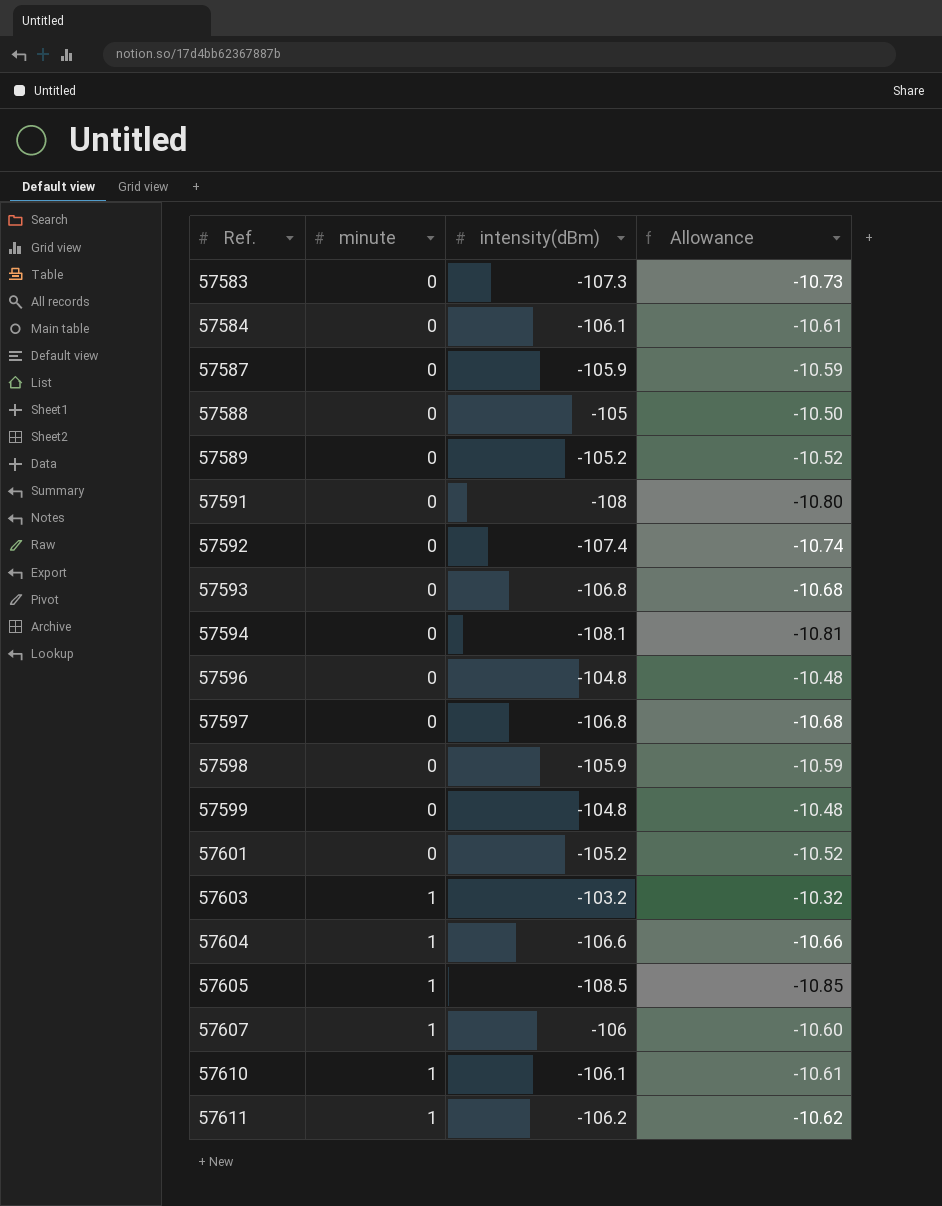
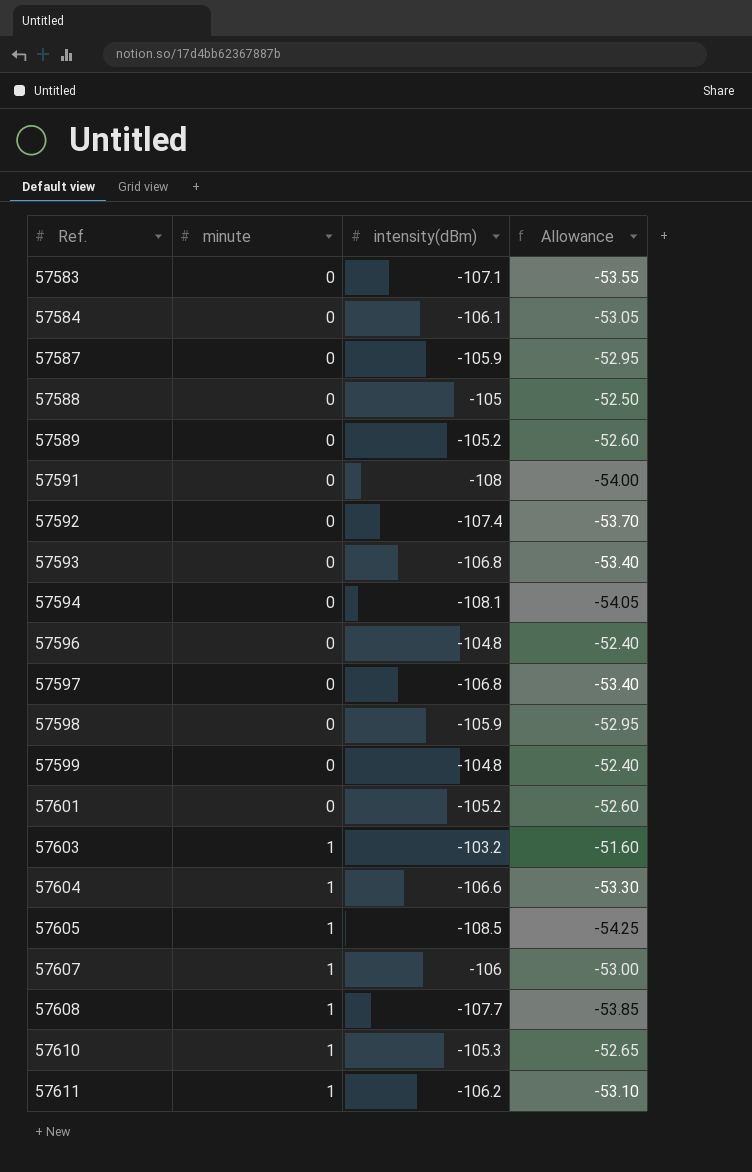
column Allowance | formula: [intensity(dBm)] * 0.1 -> [intensity(dBm)] * 0.5
57583 | intensity(dBm): -107.3 -> -107.1
row 57608: none -> 1 | -107.7 | -53.85
57610 | intensity(dBm): -106.1 -> -105.3

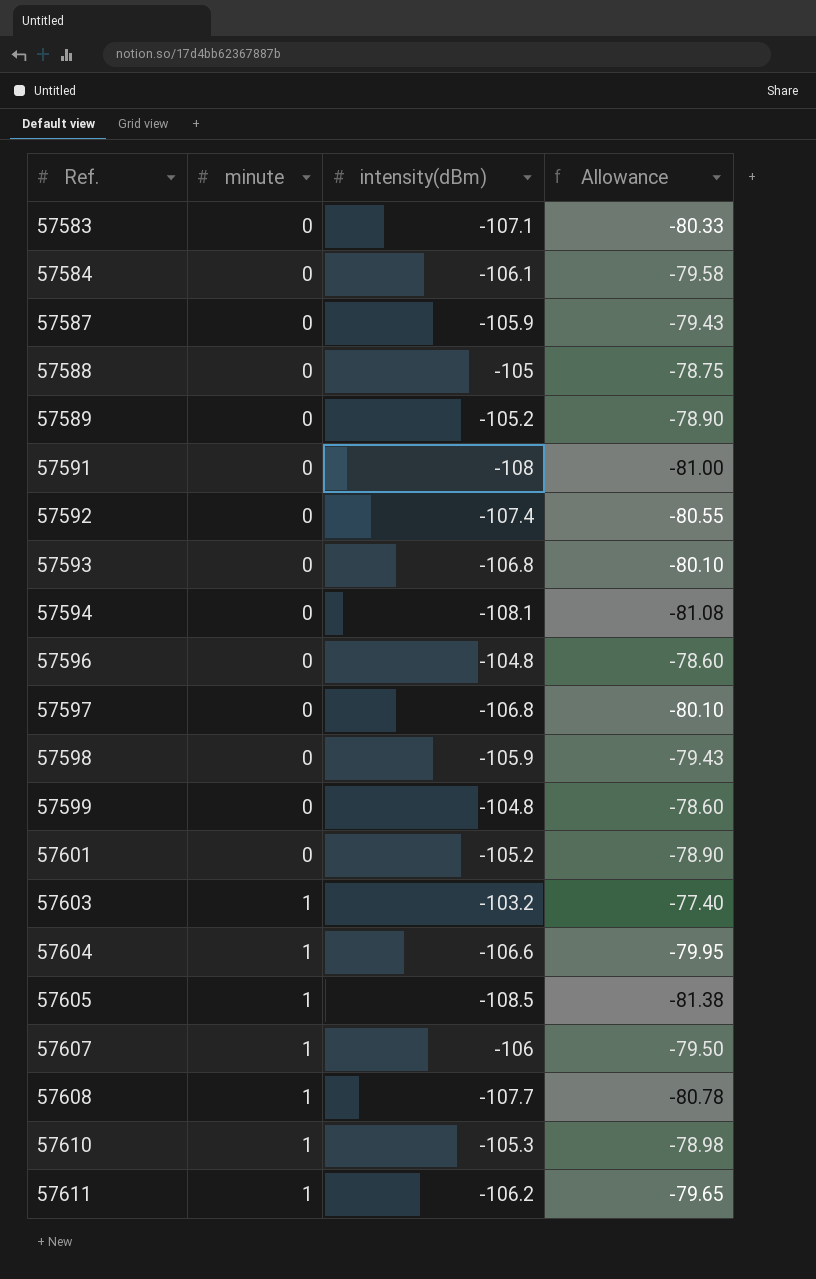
column Allowance | formula: [intensity(dBm)] * 0.5 -> [intensity(dBm)] * 0.75

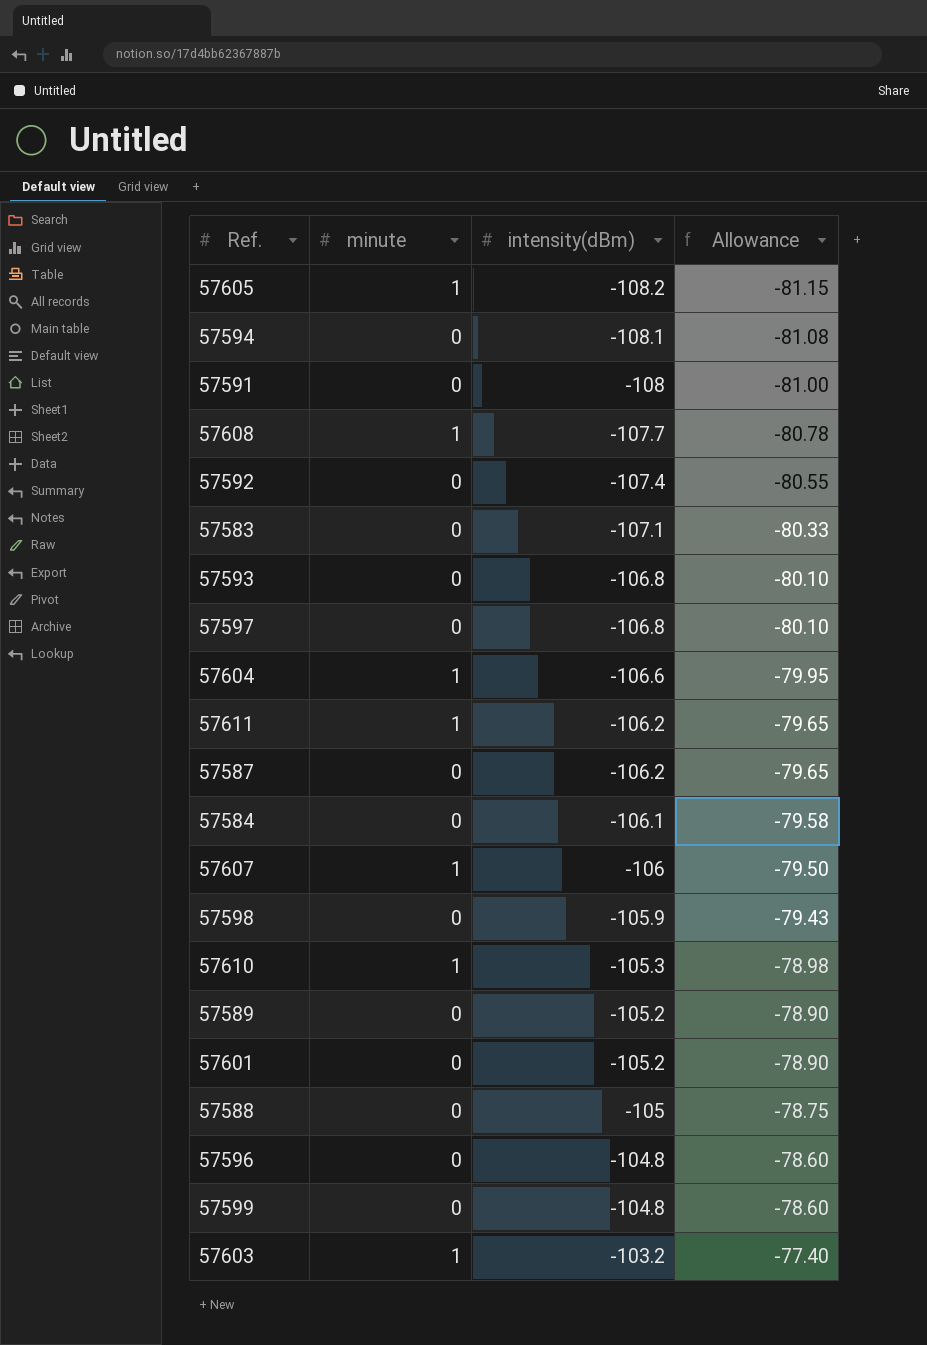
row order: Ref. ascending -> intensity(dBm) ascending
57605 | intensity(dBm): -108.5 -> -108.2
57605 | Allowance: -81.38 -> -81.15
57587 | intensity(dBm): -105.9 -> -106.2
57587 | Allowance: -79.43 -> -79.65

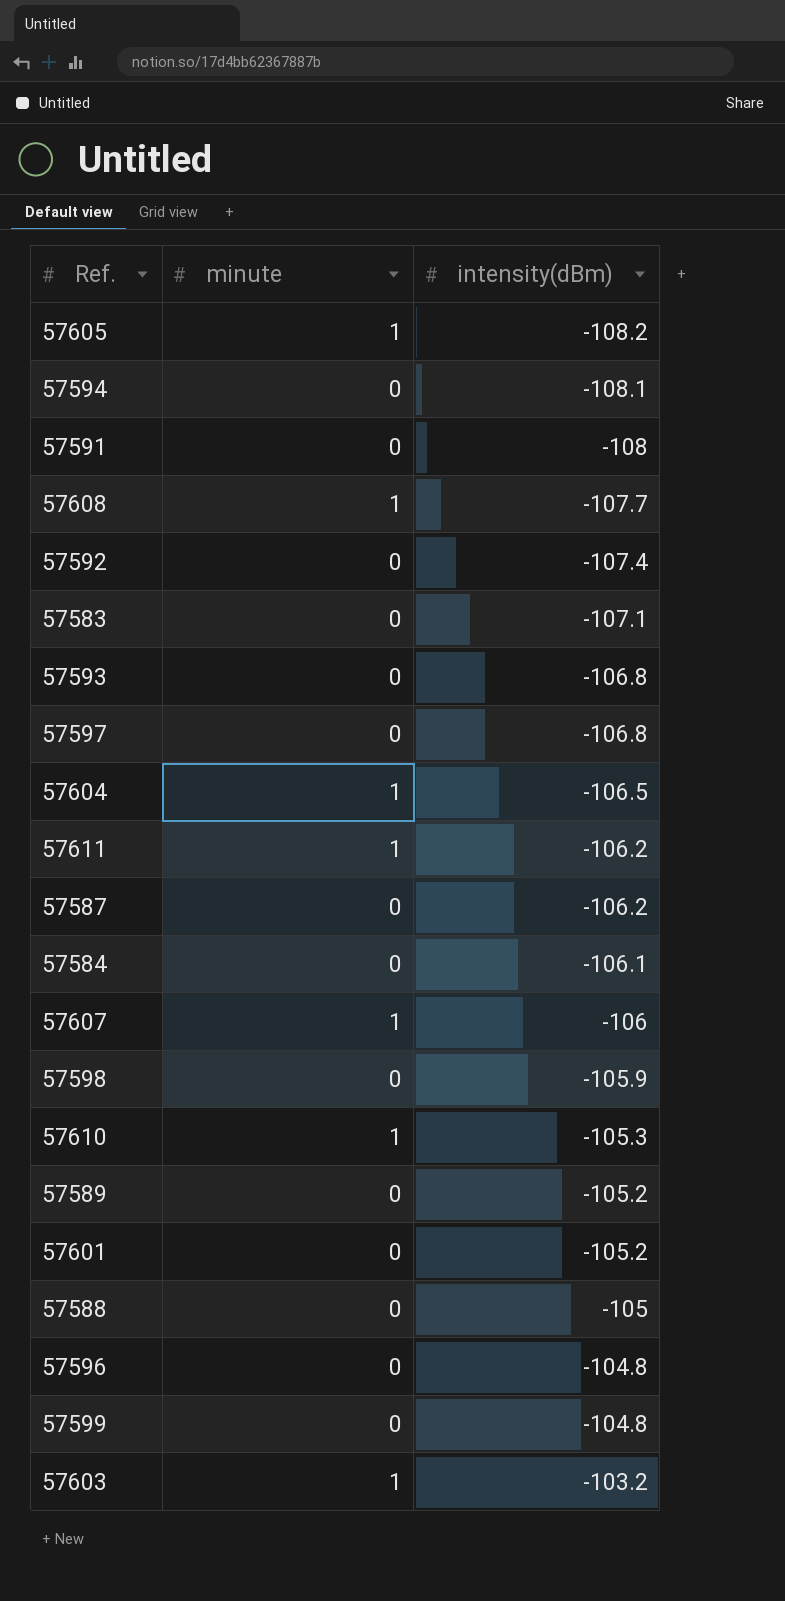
column Allowance | formula: [intensity(dBm)] * 0.75 -> none
57604 | intensity(dBm): -106.6 -> -106.5

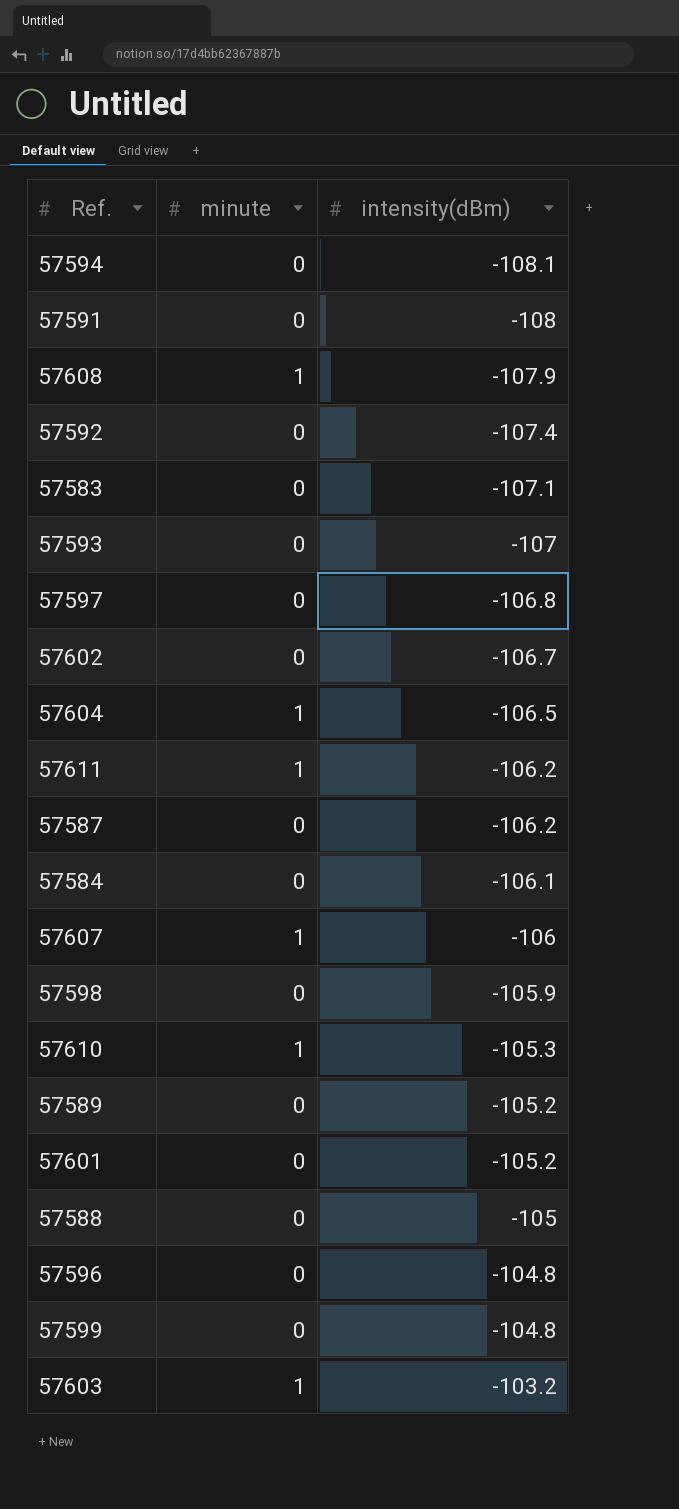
row 57605: 1 | -108.2 -> none
57608 | intensity(dBm): -107.7 -> -107.9
57593 | intensity(dBm): -106.8 -> -107
row 57602: none -> 0 | -106.7

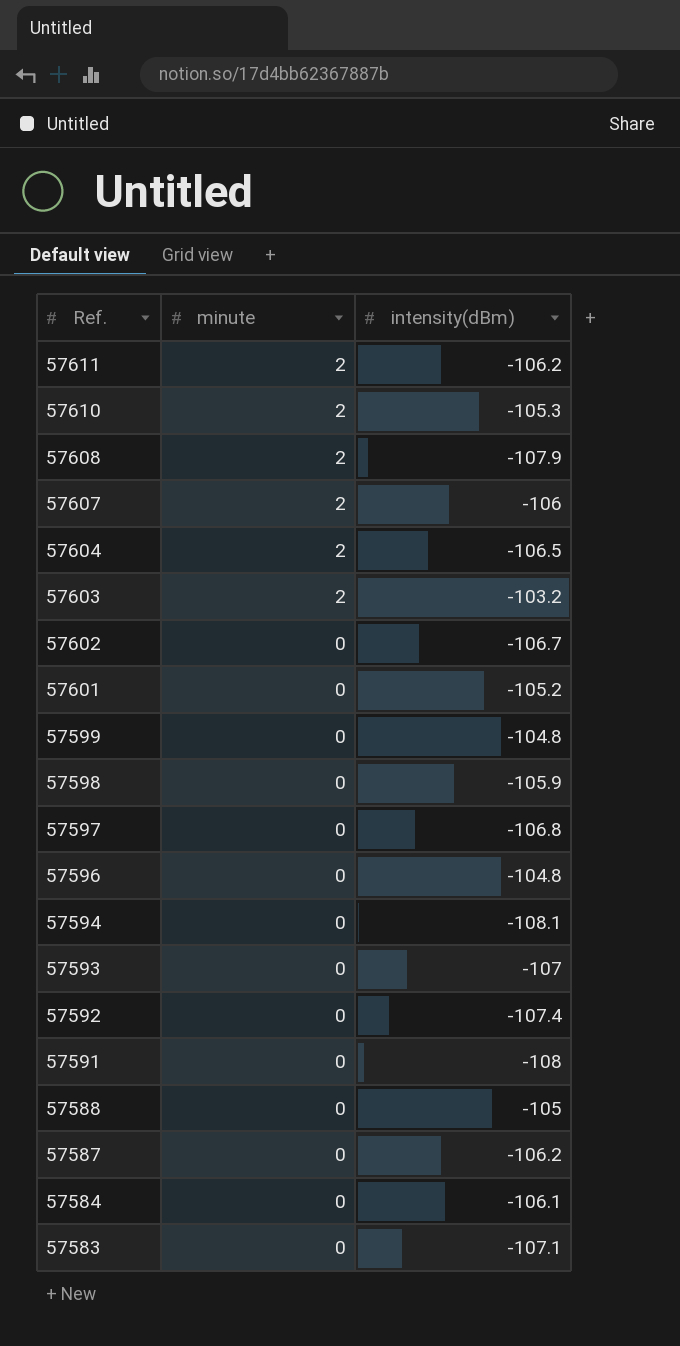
row order: intensity(dBm) ascending -> Ref. descending
row 57589: 0 | -105.2 -> none
57611 | minute: 1 -> 2
57610 | minute: 1 -> 2
57608 | minute: 1 -> 2
57607 | minute: 1 -> 2
57604 | minute: 1 -> 2
57603 | minute: 1 -> 2

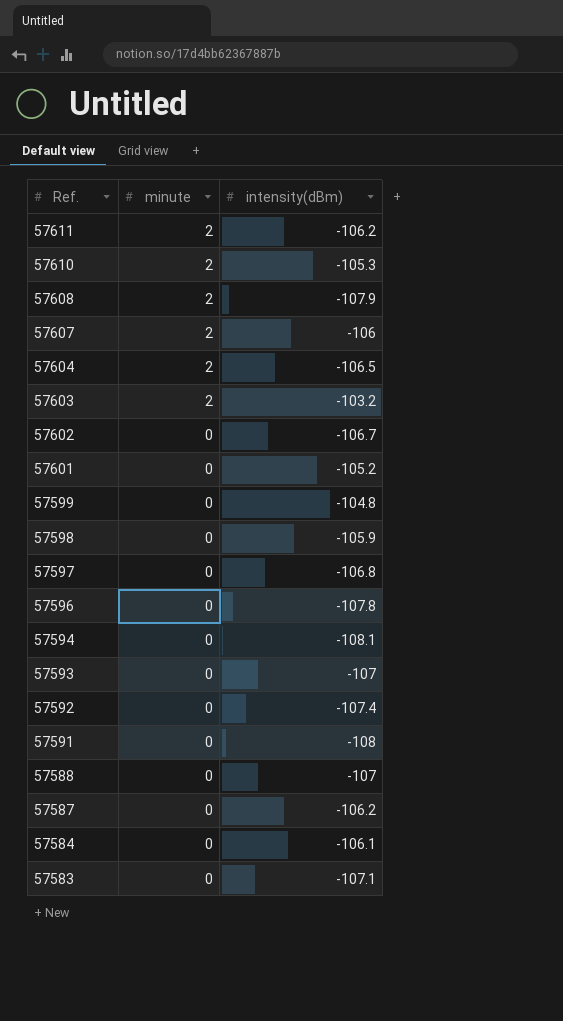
57596 | intensity(dBm): -104.8 -> -107.8
57588 | intensity(dBm): -105 -> -107

